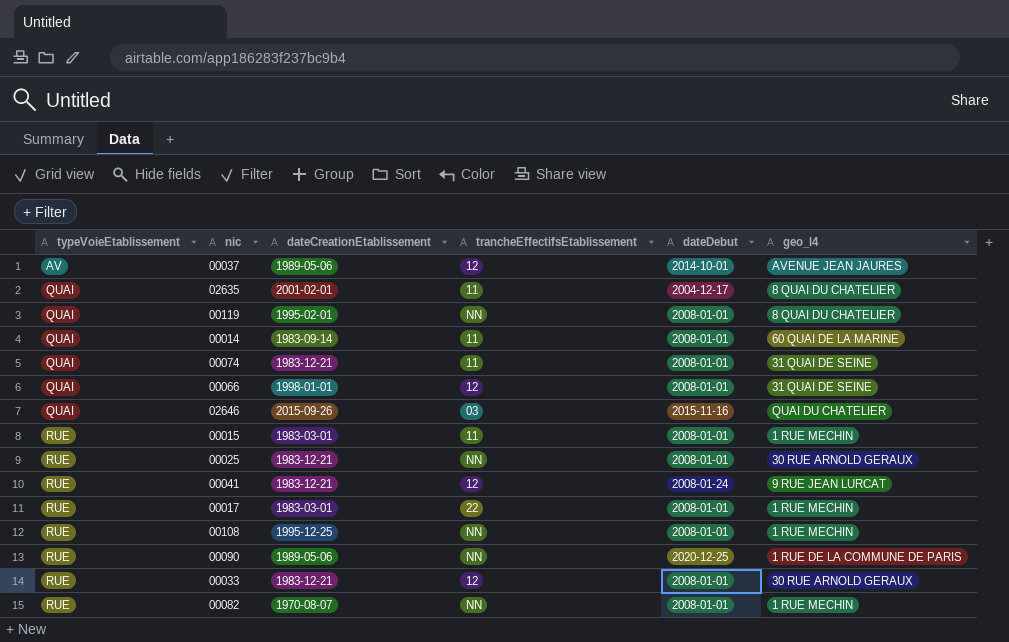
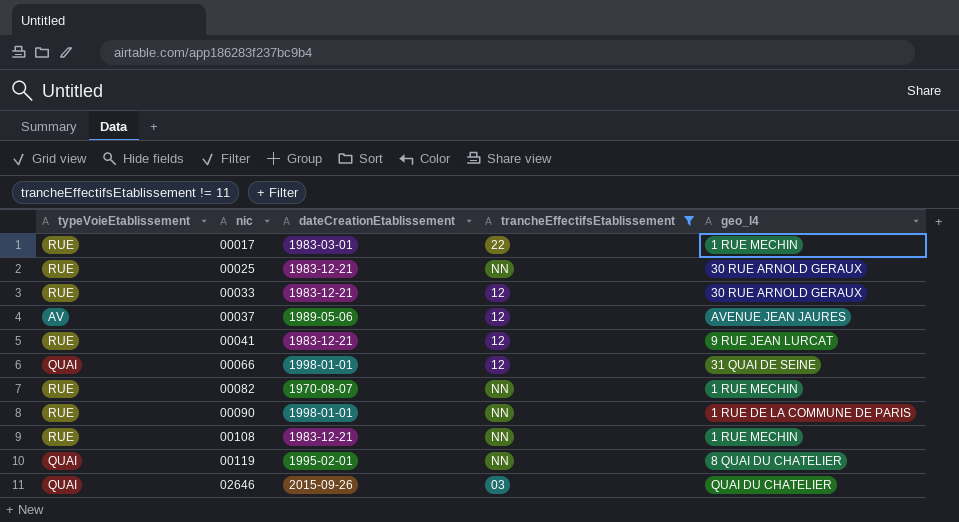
filter: none -> trancheEffectifsEtablissement != 11
row order: typeVoieEtablissement ascending -> nic ascending
column dateDebut | position: 5 -> none
00090 | dateCreationEtablissement: 1989-05-06 -> 1998-01-01
00108 | dateCreationEtablissement: 1995-12-25 -> 1983-12-21

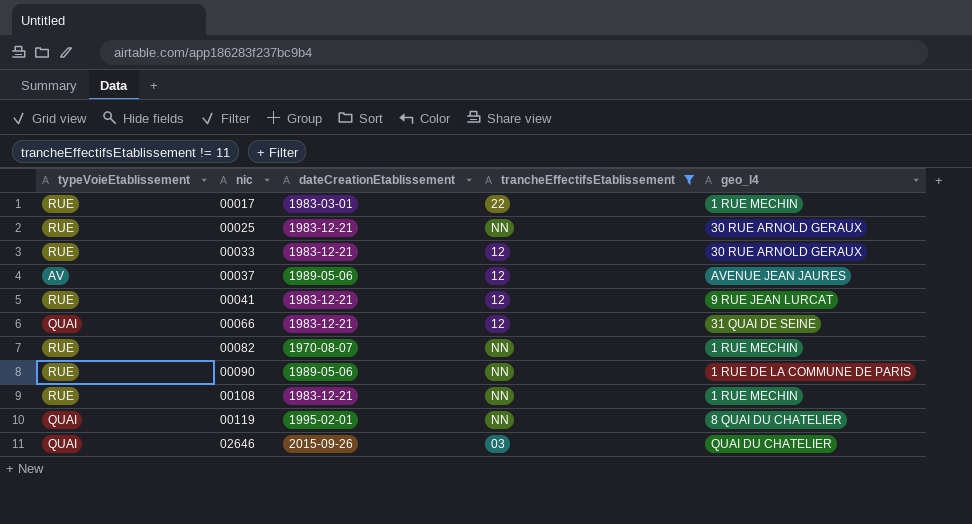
00066 | dateCreationEtablissement: 1998-01-01 -> 1983-12-21
00090 | dateCreationEtablissement: 1998-01-01 -> 1989-05-06

